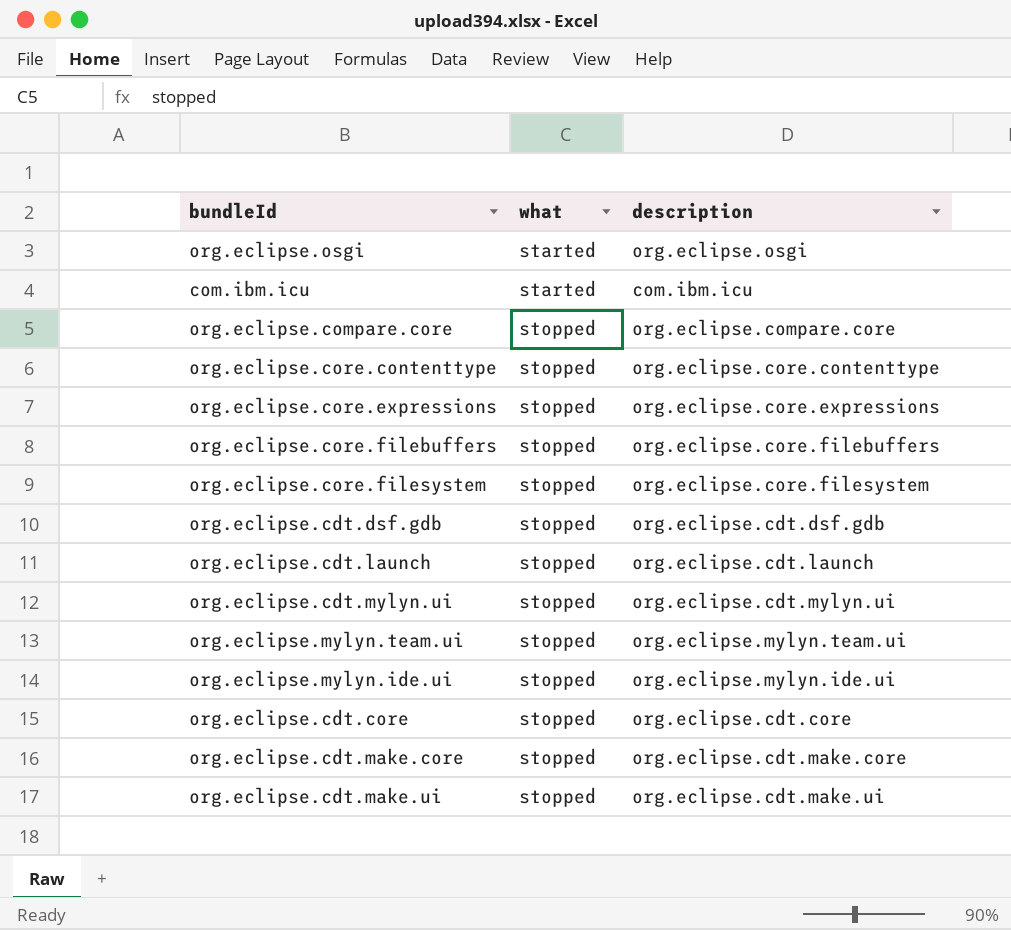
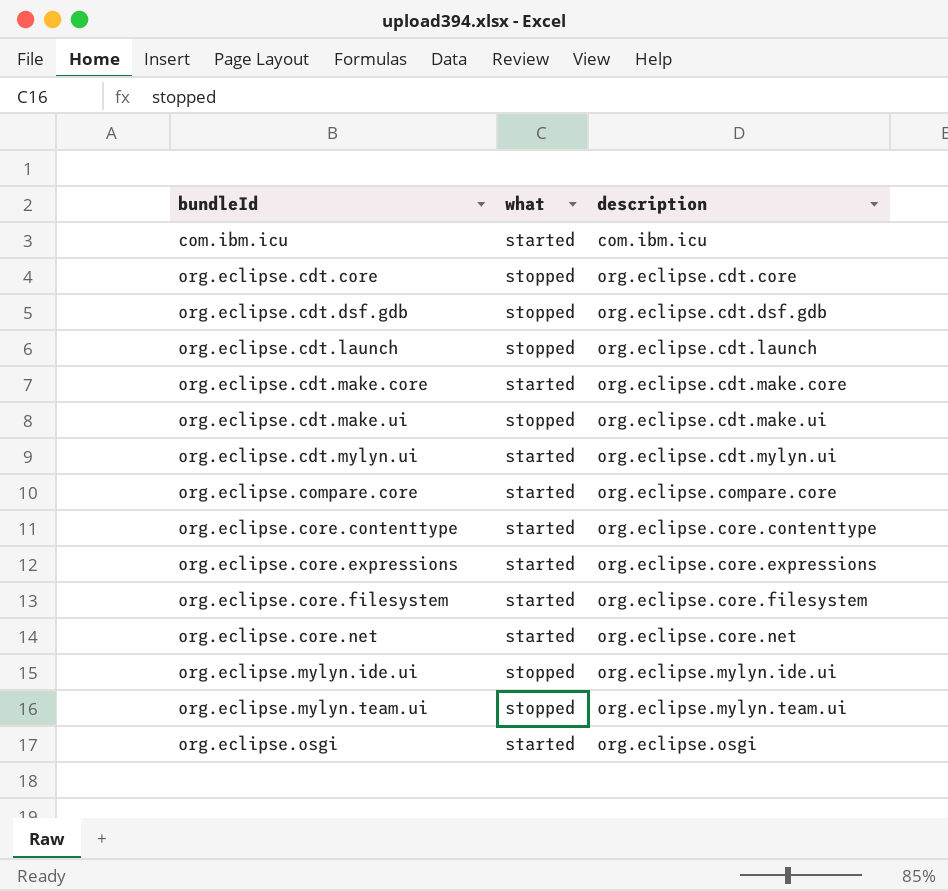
row order: what ascending -> bundleId ascending
row org.eclipse.core.filebuffers: stopped | org.eclipse.core.filebuffers -> none
org.eclipse.cdt.make.core | what: stopped -> started
org.eclipse.cdt.mylyn.ui | what: stopped -> started
org.eclipse.compare.core | what: stopped -> started
org.eclipse.core.contenttype | what: stopped -> started
org.eclipse.core.expressions | what: stopped -> started
org.eclipse.core.filesystem | what: stopped -> started
row org.eclipse.core.net: none -> started | org.eclipse.core.net

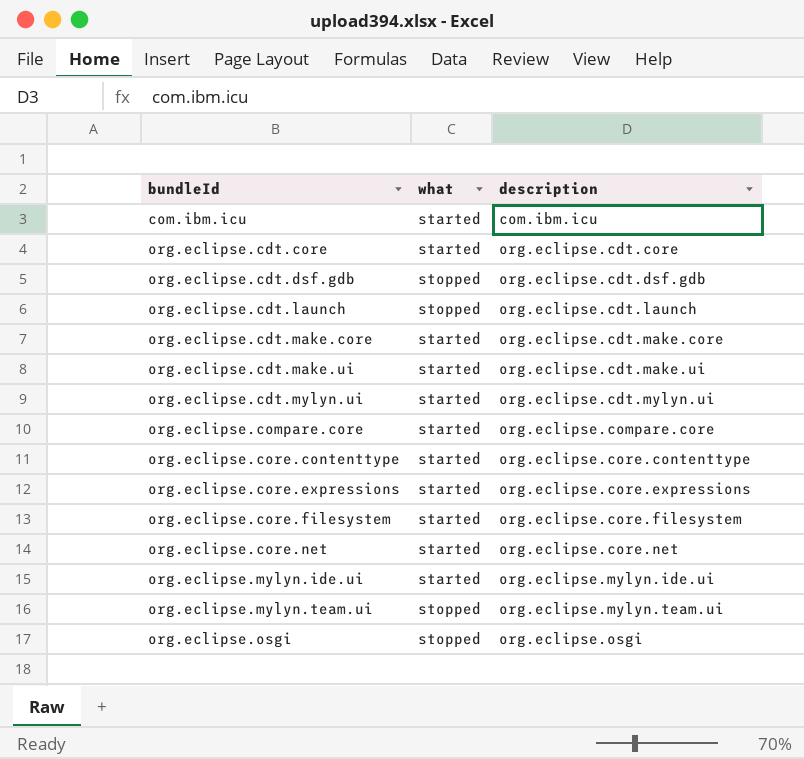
org.eclipse.cdt.core | what: stopped -> started
org.eclipse.cdt.make.ui | what: stopped -> started
org.eclipse.mylyn.ide.ui | what: stopped -> started
org.eclipse.osgi | what: started -> stopped

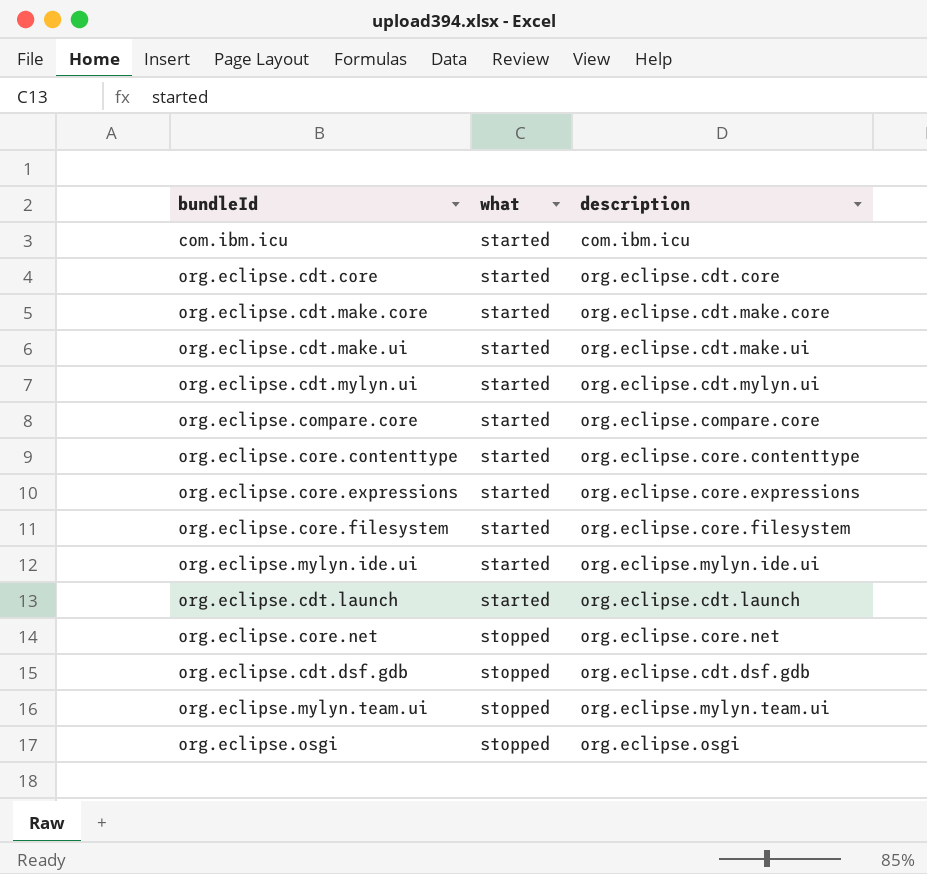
row order: bundleId ascending -> what ascending
org.eclipse.cdt.launch | what: stopped -> started
org.eclipse.core.net | what: started -> stopped

